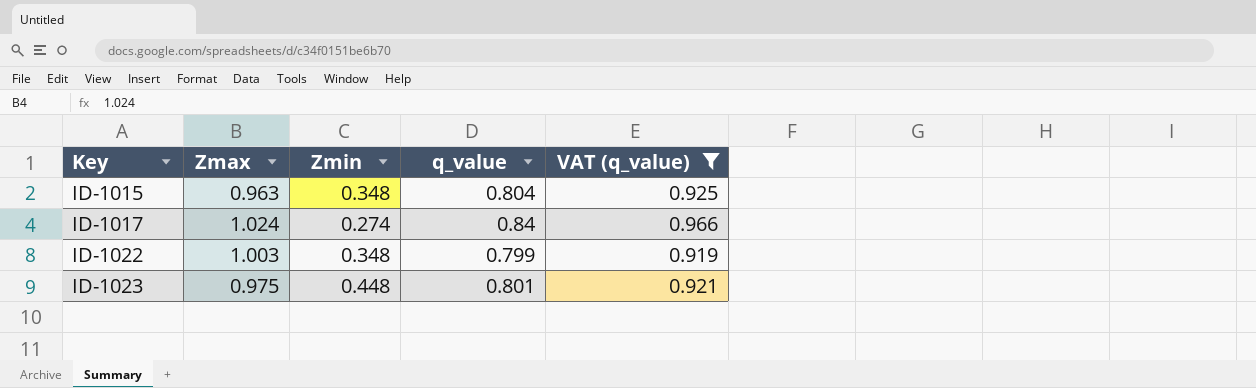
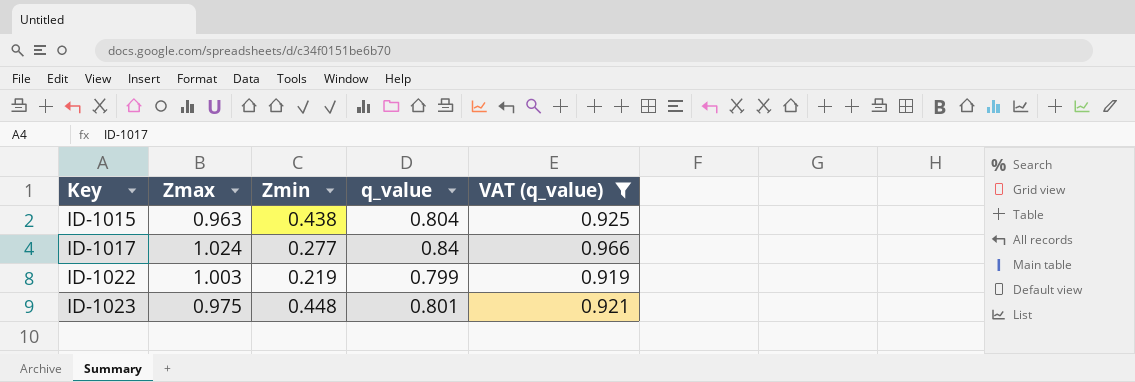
ID-1015 | Zmin: 0.348 -> 0.438
ID-1017 | Zmin: 0.274 -> 0.277
ID-1022 | Zmin: 0.348 -> 0.219

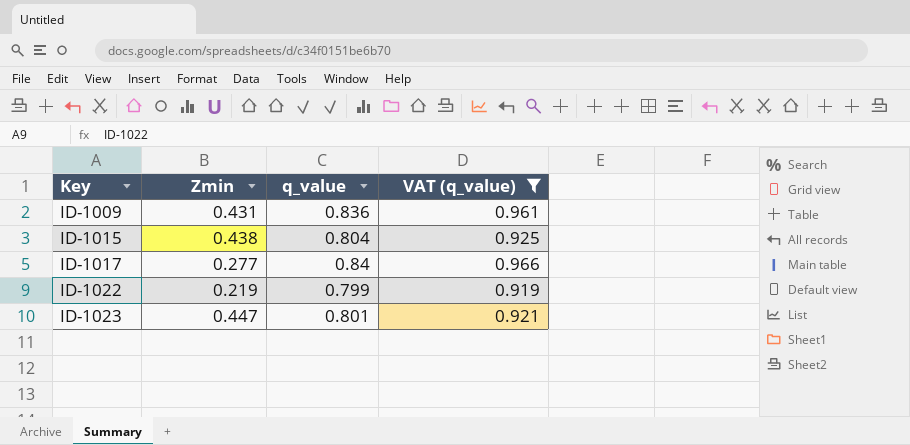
column Zmax | position: 2 -> none
row ID-1009: none -> 0.431 | 0.836 | 0.961
ID-1023 | Zmin: 0.448 -> 0.447

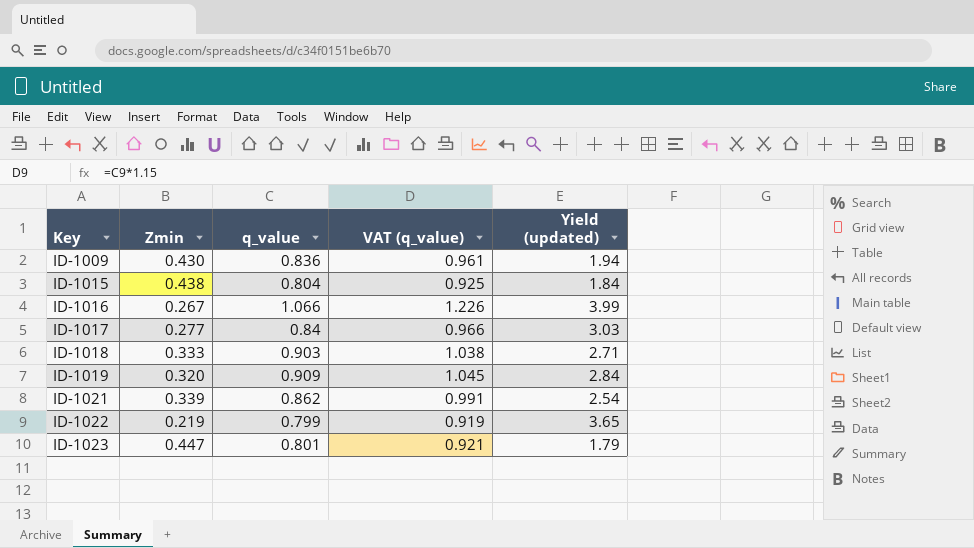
filter: VAT (q_value) <= 0.966 -> none
column Yield (updated) | formula: none -> [q_value] / [Zmin]
ID-1009 | Zmin: 0.431 -> 0.430

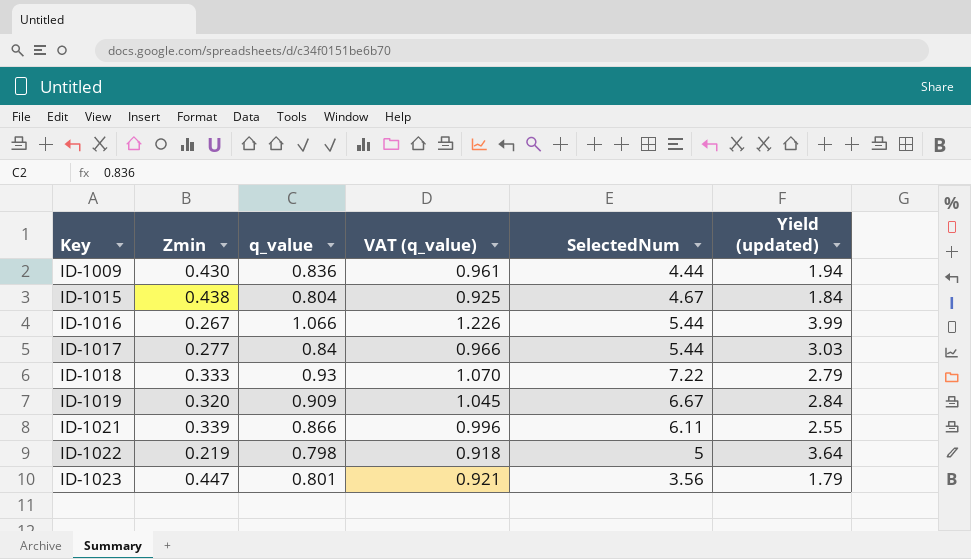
column SelectedNum | position: none -> 5
ID-1018 | q_value: 0.903 -> 0.93
ID-1018 | VAT (q_value): 1.038 -> 1.070
ID-1018 | Yield (updated): 2.71 -> 2.79
ID-1021 | q_value: 0.862 -> 0.866
ID-1021 | VAT (q_value): 0.991 -> 0.996
ID-1021 | Yield (updated): 2.54 -> 2.55
ID-1022 | q_value: 0.799 -> 0.798
ID-1022 | VAT (q_value): 0.919 -> 0.918
ID-1022 | Yield (updated): 3.65 -> 3.64

